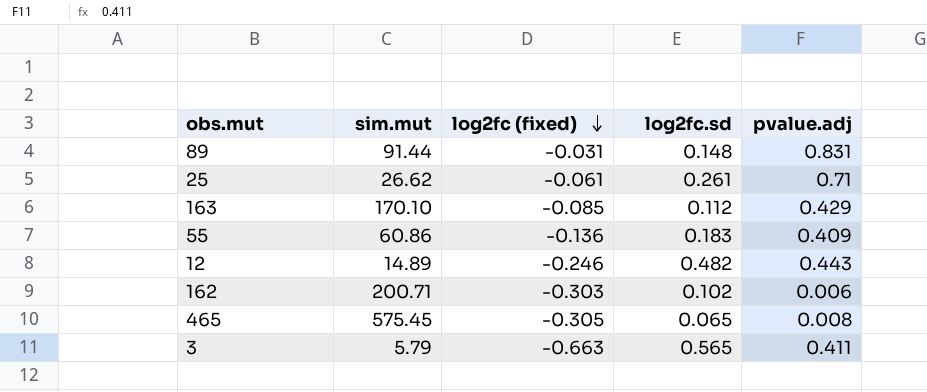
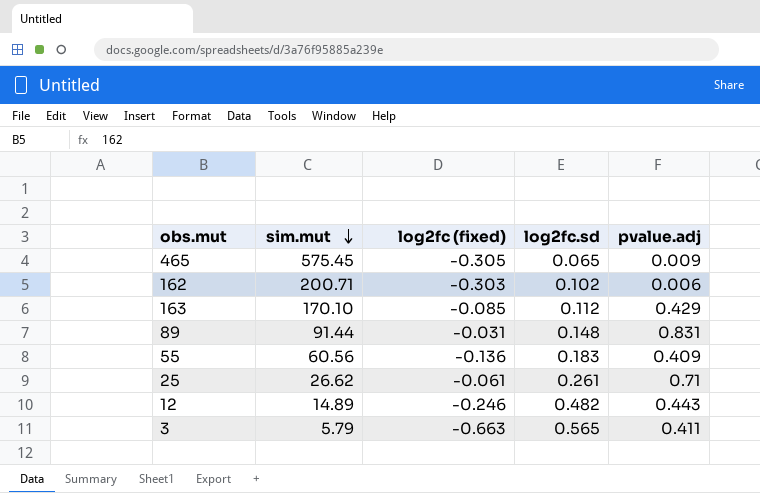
row order: log2fc (fixed) descending -> sim.mut descending
465 | pvalue.adj: 0.008 -> 0.009
55 | sim.mut: 60.86 -> 60.56

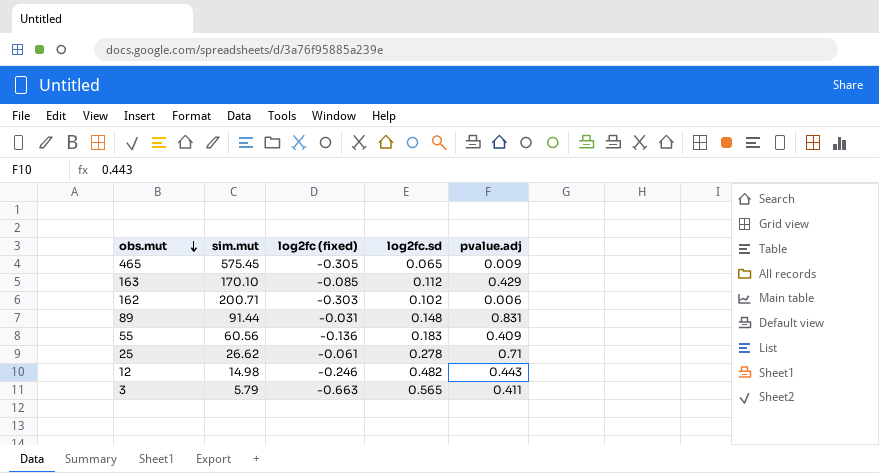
row order: sim.mut descending -> obs.mut descending
25 | log2fc.sd: 0.261 -> 0.278
12 | sim.mut: 14.89 -> 14.98

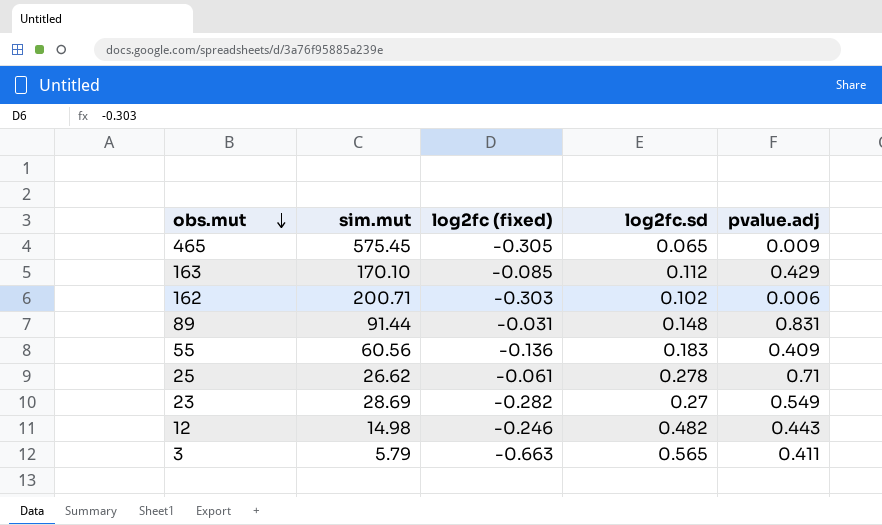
row 23: none -> 28.69 | -0.282 | 0.27 | 0.549

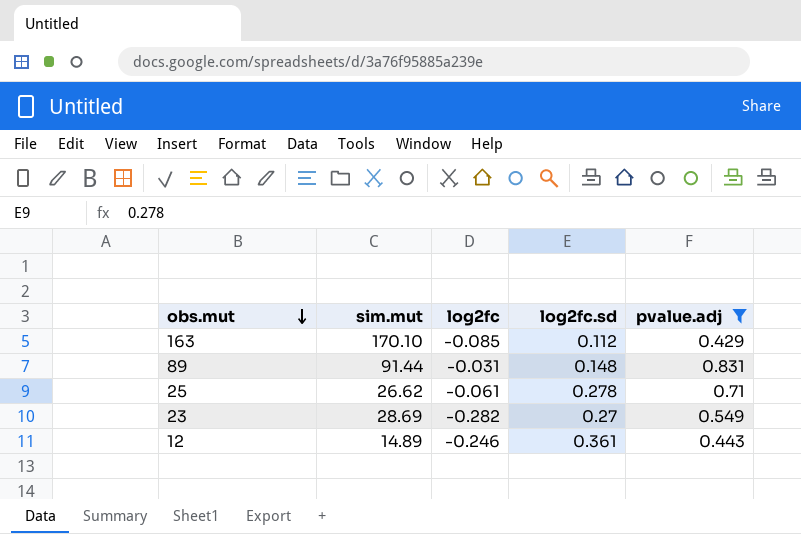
filter: none -> pvalue.adj >= 0.429
column name: log2fc (fixed) -> log2fc
12 | sim.mut: 14.98 -> 14.89
12 | log2fc.sd: 0.482 -> 0.361

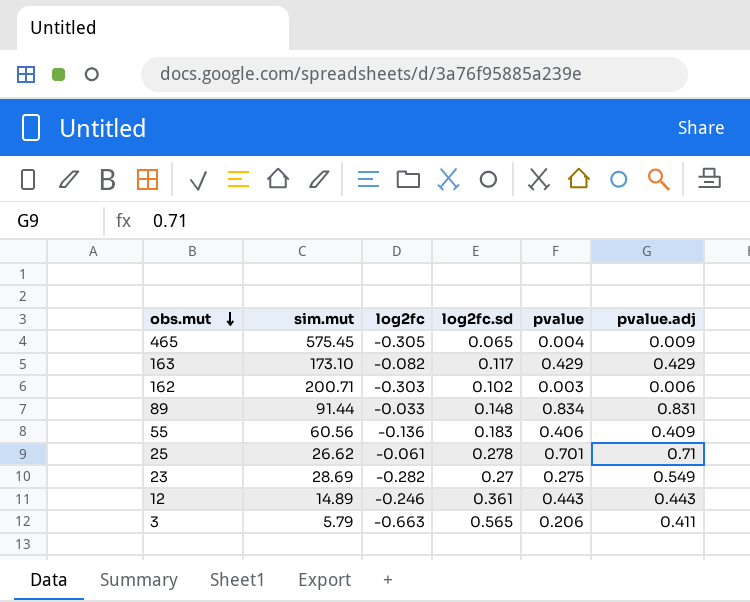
filter: pvalue.adj >= 0.429 -> none
column pvalue | position: none -> 5
163 | sim.mut: 170.10 -> 173.10
163 | log2fc: -0.085 -> -0.082
163 | log2fc.sd: 0.112 -> 0.117
89 | log2fc: -0.031 -> -0.033

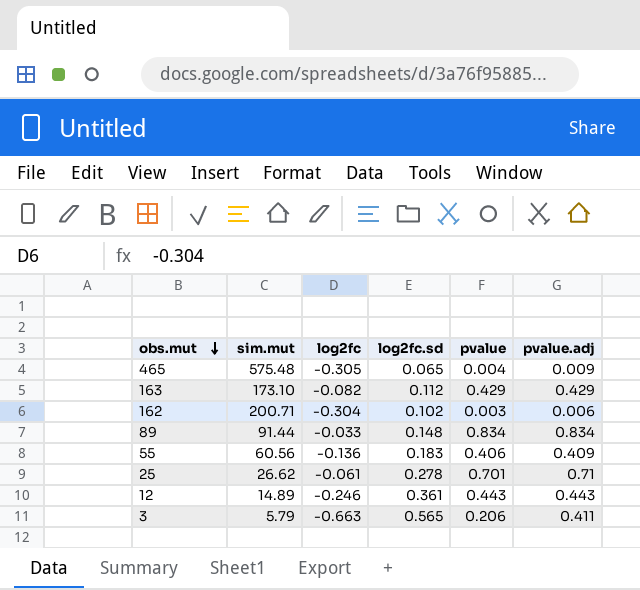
row 23: 28.69 | -0.282 | 0.27 | 0.275 | 0.549 -> none
465 | sim.mut: 575.45 -> 575.48
163 | log2fc.sd: 0.117 -> 0.112
162 | log2fc: -0.303 -> -0.304
89 | pvalue.adj: 0.831 -> 0.834

